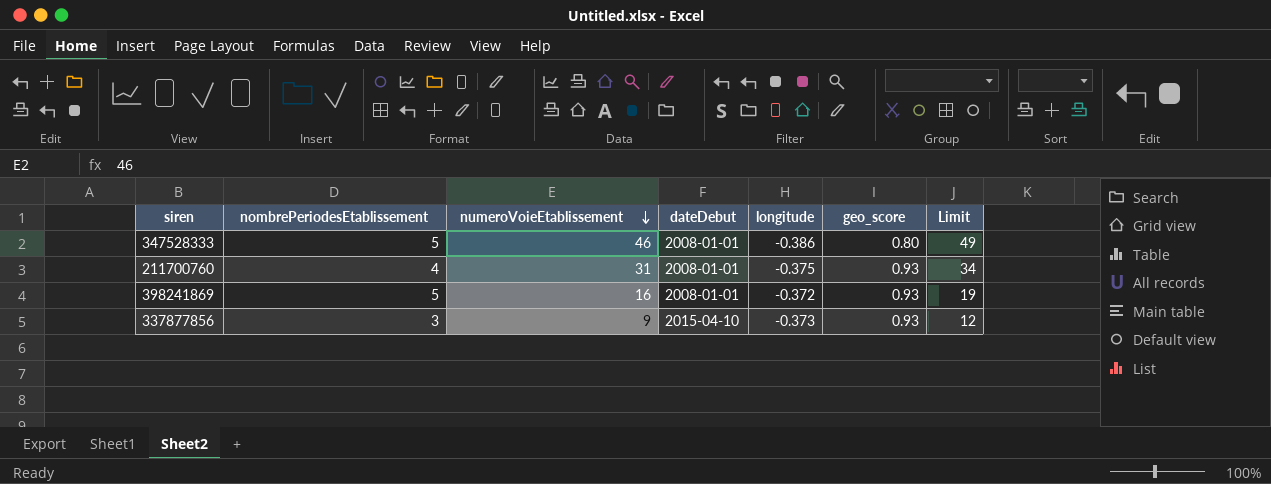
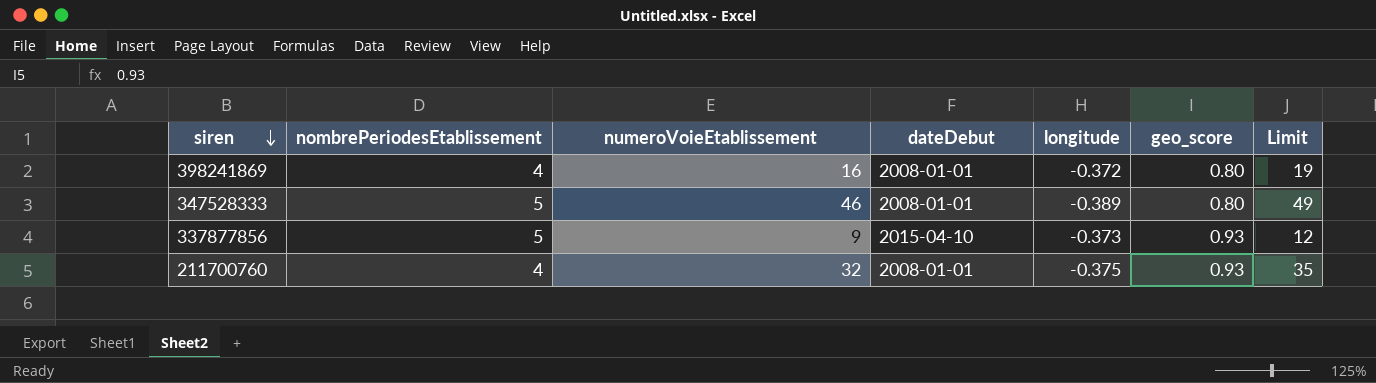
row order: numeroVoieEtablissement descending -> siren descending
398241869 | nombrePeriodesEtablissement: 5 -> 4
398241869 | geo_score: 0.93 -> 0.80
347528333 | longitude: -0.386 -> -0.389
337877856 | nombrePeriodesEtablissement: 3 -> 5
211700760 | numeroVoieEtablissement: 31 -> 32
211700760 | Limit: 34 -> 35

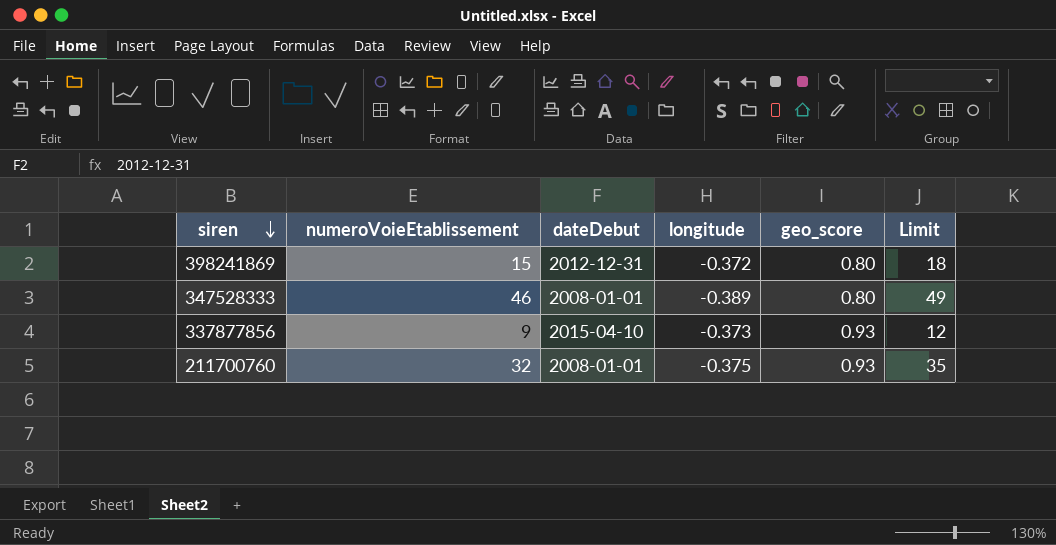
column nombrePeriodesEtablissement | position: 2 -> none
398241869 | numeroVoieEtablissement: 16 -> 15
398241869 | dateDebut: 2008-01-01 -> 2012-12-31
398241869 | Limit: 19 -> 18

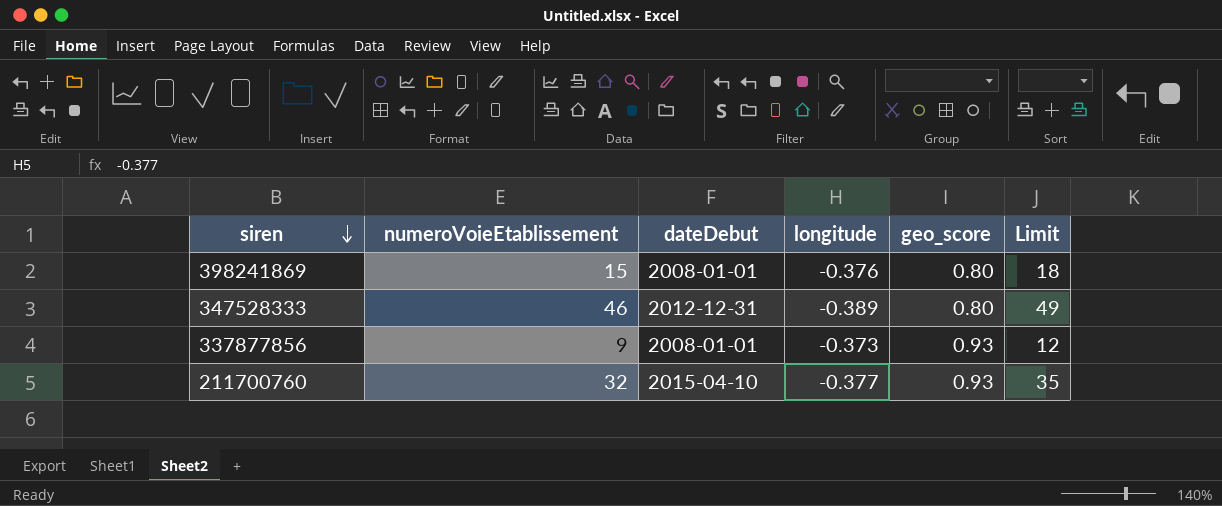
398241869 | dateDebut: 2012-12-31 -> 2008-01-01
398241869 | longitude: -0.372 -> -0.376
347528333 | dateDebut: 2008-01-01 -> 2012-12-31
337877856 | dateDebut: 2015-04-10 -> 2008-01-01
211700760 | dateDebut: 2008-01-01 -> 2015-04-10
211700760 | longitude: -0.375 -> -0.377

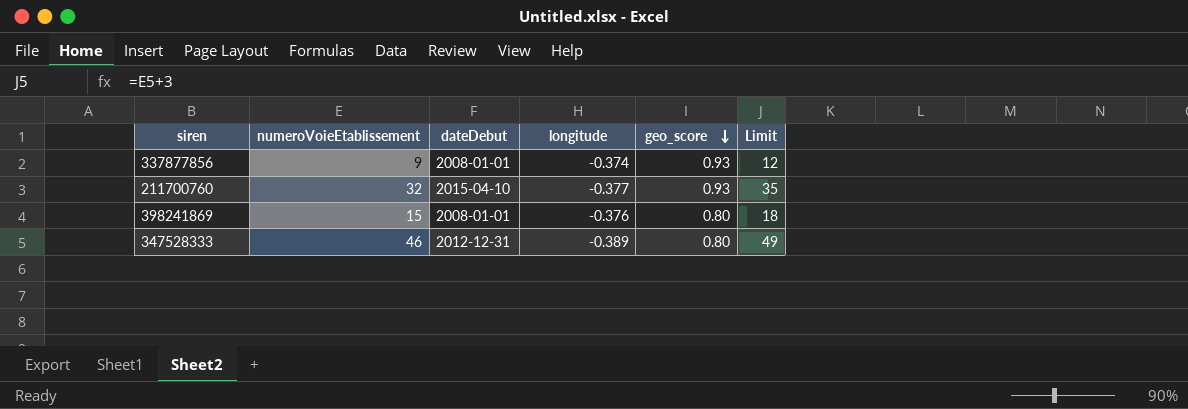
row order: siren descending -> geo_score descending
337877856 | longitude: -0.373 -> -0.374

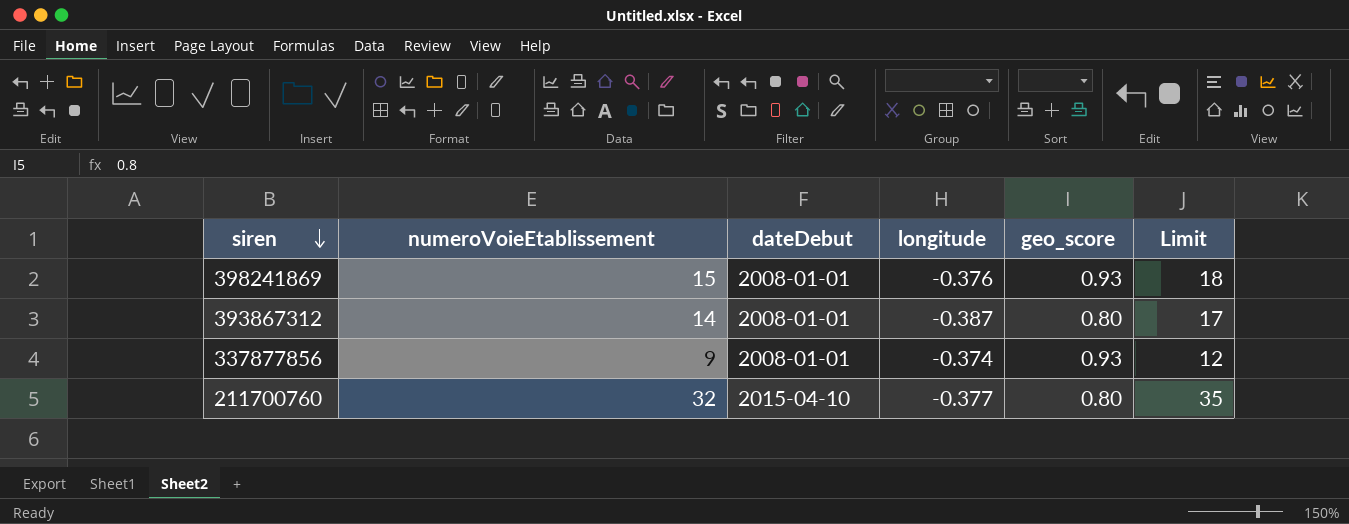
row order: geo_score descending -> siren descending
row 347528333: 46 | 2012-12-31 | -0.389 | 0.80 | 49 -> none
398241869 | geo_score: 0.80 -> 0.93
row 393867312: none -> 14 | 2008-01-01 | -0.387 | 0.80 | 17
211700760 | geo_score: 0.93 -> 0.80

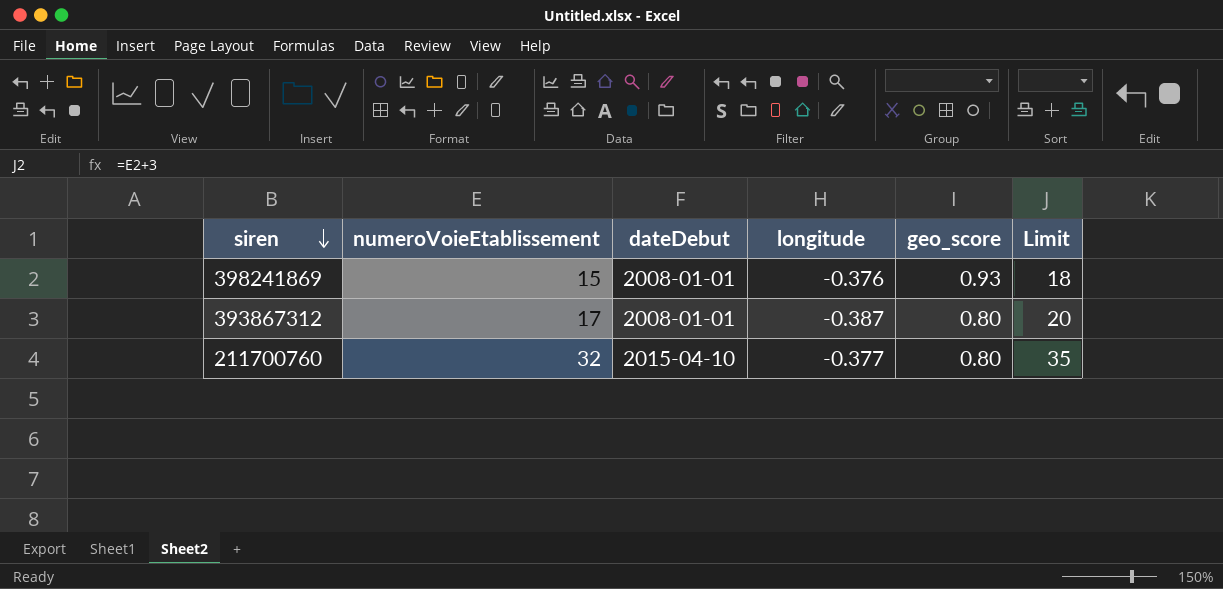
row 337877856: 9 | 2008-01-01 | -0.374 | 0.93 | 12 -> none
393867312 | numeroVoieEtablissement: 14 -> 17
393867312 | Limit: 17 -> 20

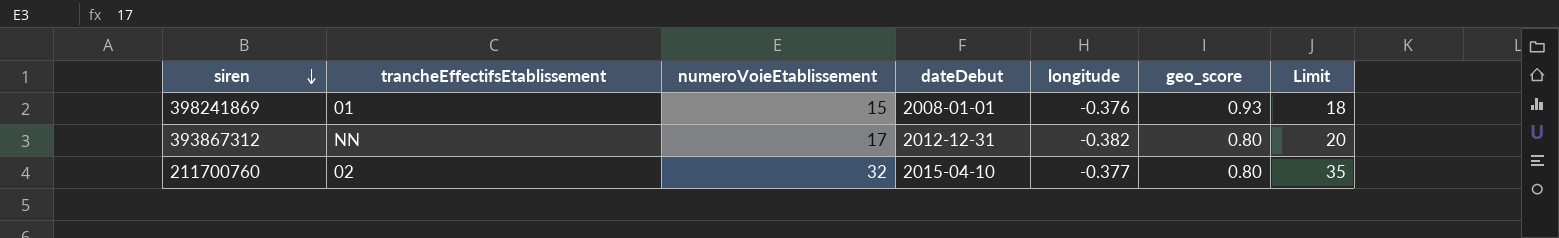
column trancheEffectifsEtablissement | position: none -> 2
393867312 | dateDebut: 2008-01-01 -> 2012-12-31
393867312 | longitude: -0.387 -> -0.382

